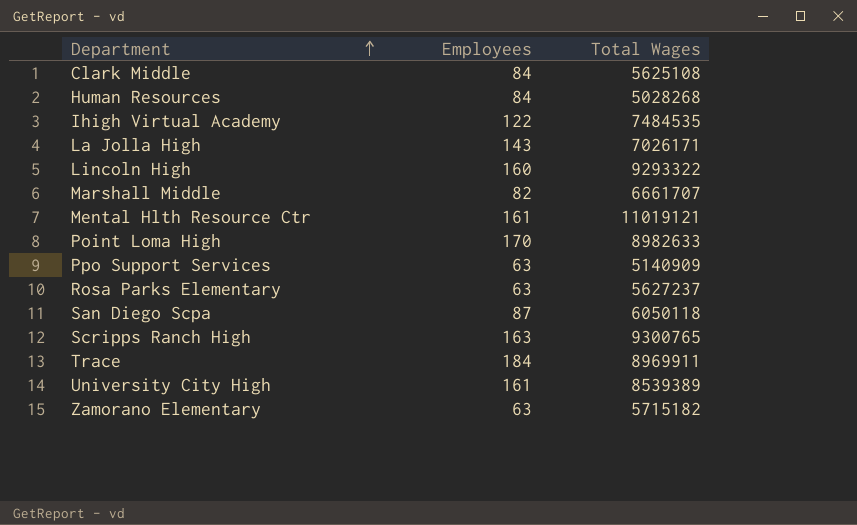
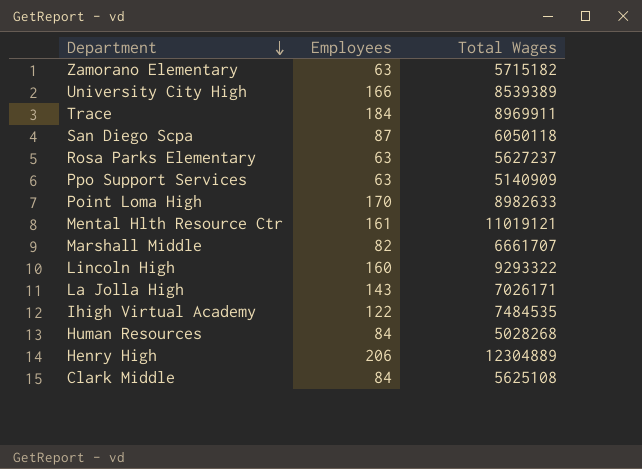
row order: Department ascending -> Department descending
row Scripps Ranch High: 163 | 9300765 -> none
University City High | Employees: 161 -> 166
row Henry High: none -> 206 | 12304889

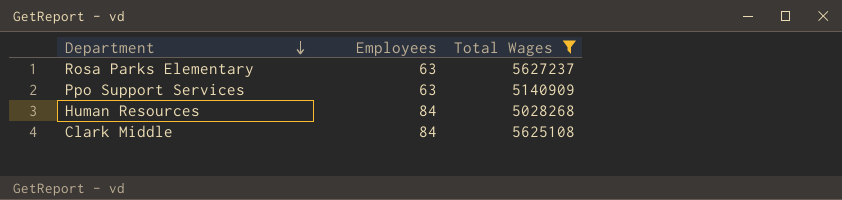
filter: none -> Total Wages <= 5627237

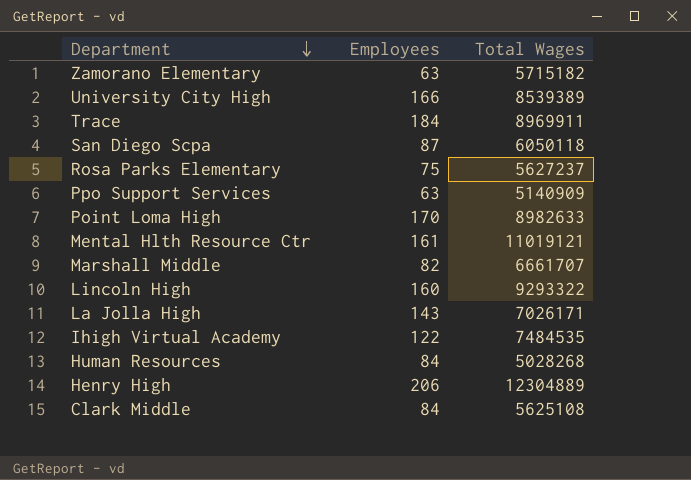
filter: Total Wages <= 5627237 -> none
Rosa Parks Elementary | Employees: 63 -> 75

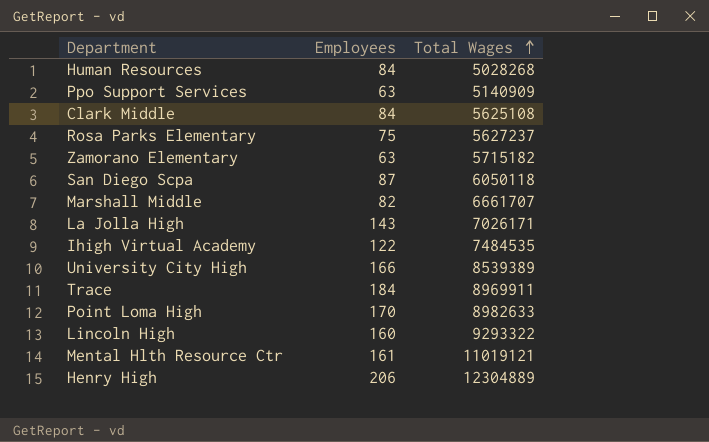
row order: Department descending -> Total Wages ascending

